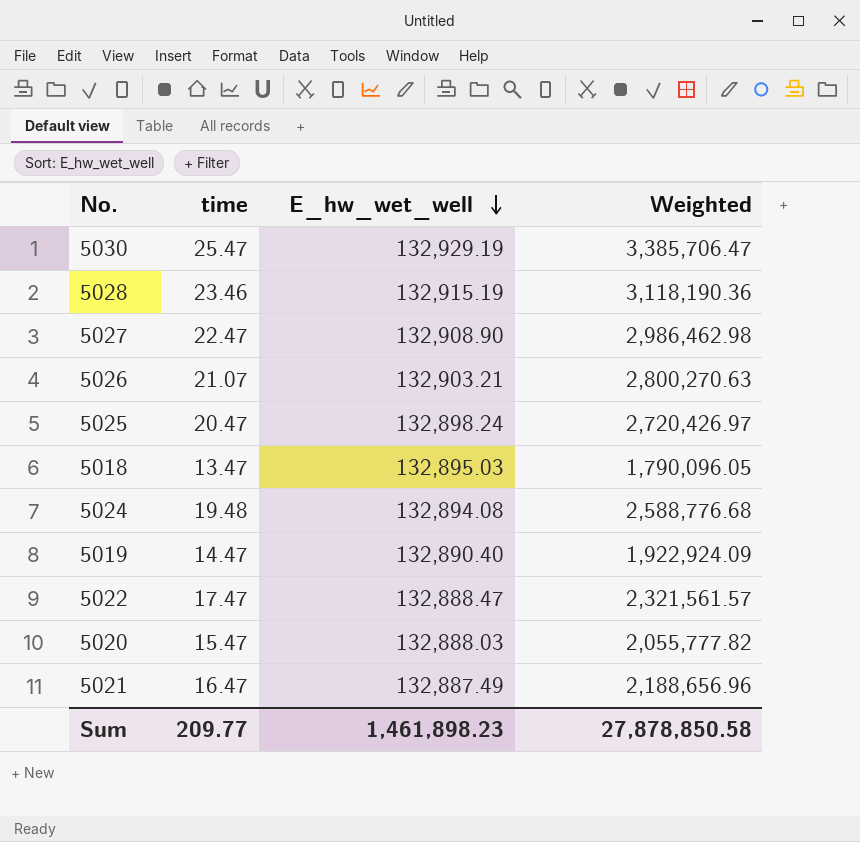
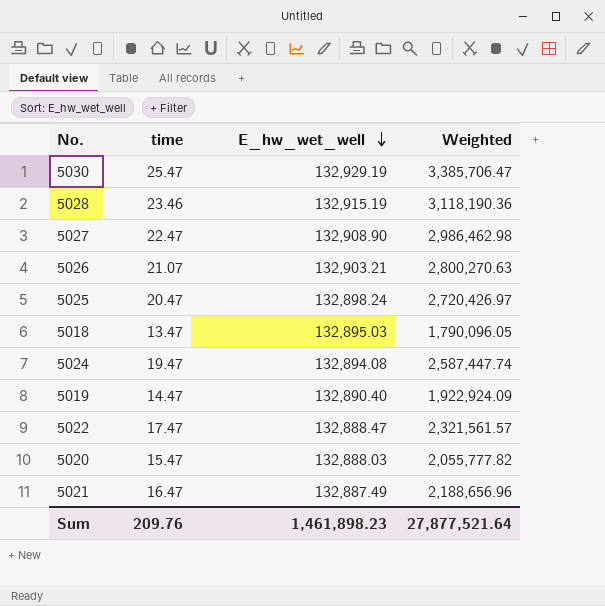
5024 | time: 19.48 -> 19.47
5024 | Weighted: 2,588,776.68 -> 2,587,447.74
Sum | time: 209.77 -> 209.76
Sum | Weighted: 27,878,850.58 -> 27,877,521.64

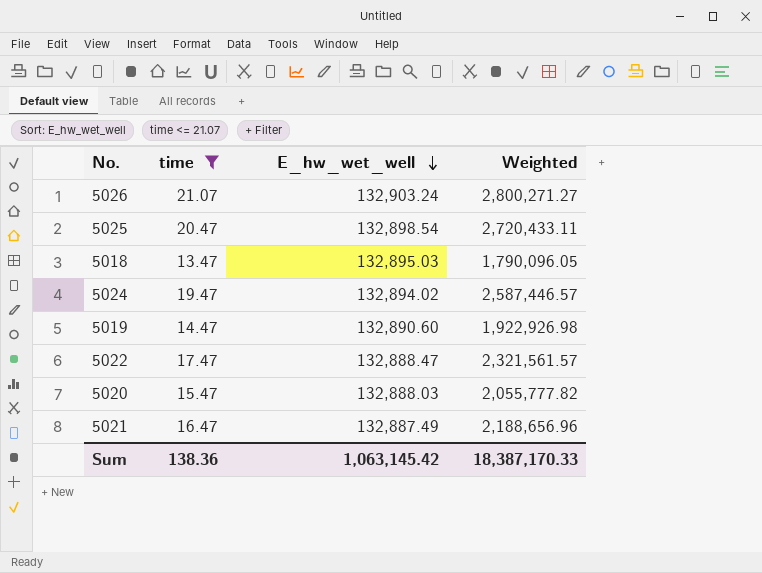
filter: none -> time <= 21.07
5026 | E_hw_wet_well: 132,903.21 -> 132,903.24
5026 | Weighted: 2,800,270.63 -> 2,800,271.27
5025 | E_hw_wet_well: 132,898.24 -> 132,898.54
5025 | Weighted: 2,720,426.97 -> 2,720,433.11
5024 | E_hw_wet_well: 132,894.08 -> 132,894.02
5024 | Weighted: 2,587,447.74 -> 2,587,446.57
5019 | E_hw_wet_well: 132,890.40 -> 132,890.60
5019 | Weighted: 1,922,924.09 -> 1,922,926.98
Sum | time: 209.76 -> 138.36
Sum | E_hw_wet_well: 1,461,898.23 -> 1,063,145.42
Sum | Weighted: 27,877,521.64 -> 18,387,170.33

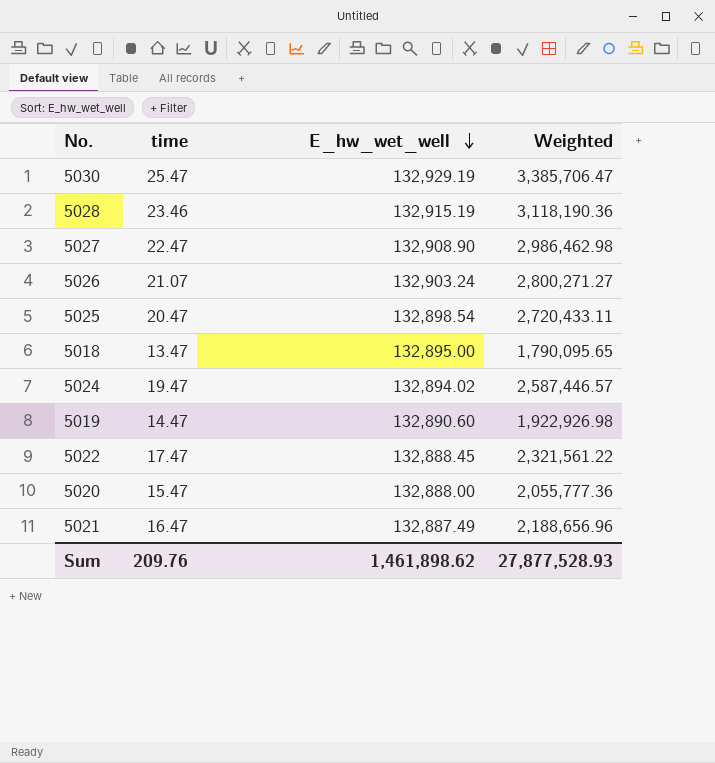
filter: time <= 21.07 -> none
5018 | E_hw_wet_well: 132,895.03 -> 132,895.00
5018 | Weighted: 1,790,096.05 -> 1,790,095.65
5022 | E_hw_wet_well: 132,888.47 -> 132,888.45
5022 | Weighted: 2,321,561.57 -> 2,321,561.22
5020 | E_hw_wet_well: 132,888.03 -> 132,888.00
5020 | Weighted: 2,055,777.82 -> 2,055,777.36
Sum | time: 138.36 -> 209.76
Sum | E_hw_wet_well: 1,063,145.42 -> 1,461,898.62
Sum | Weighted: 18,387,170.33 -> 27,877,528.93

